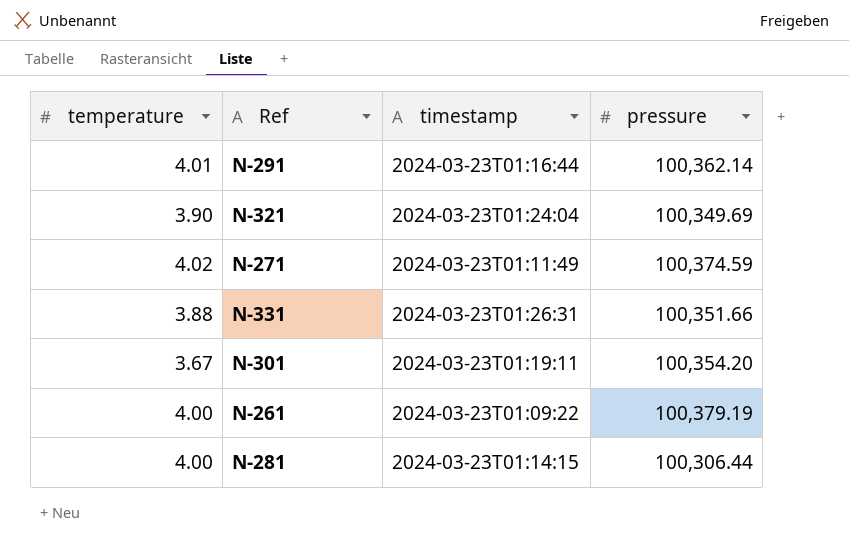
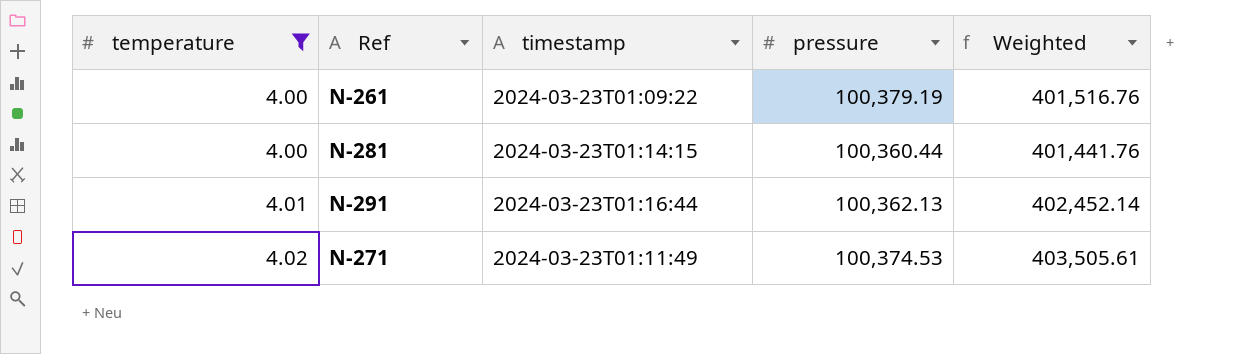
filter: none -> temperature >= 4.00
row order: none -> temperature ascending
column Weighted | formula: none -> [temperature] * [pressure]
N-281 | pressure: 100,306.44 -> 100,360.44
N-291 | pressure: 100,362.14 -> 100,362.13
N-271 | pressure: 100,374.59 -> 100,374.53

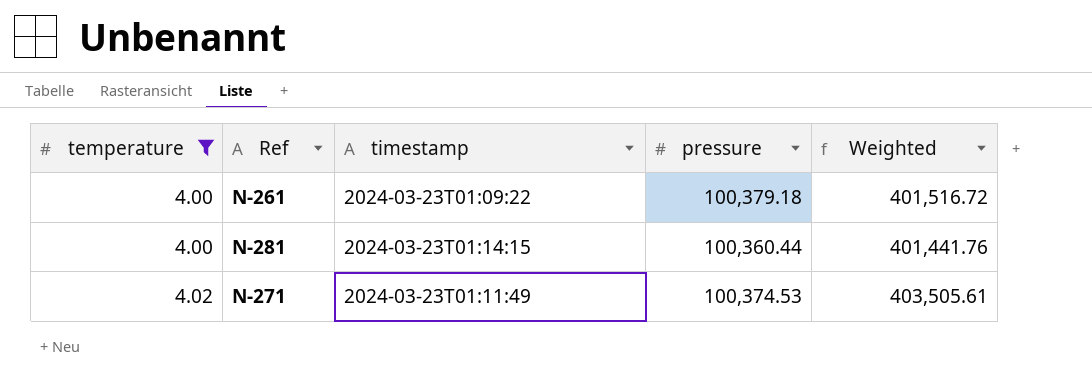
row N-291: 4.01 | 2024-03-23T01:16:44 | 100,362.13 | 402,452.14 -> none
N-261 | pressure: 100,379.19 -> 100,379.18
N-261 | Weighted: 401,516.76 -> 401,516.72

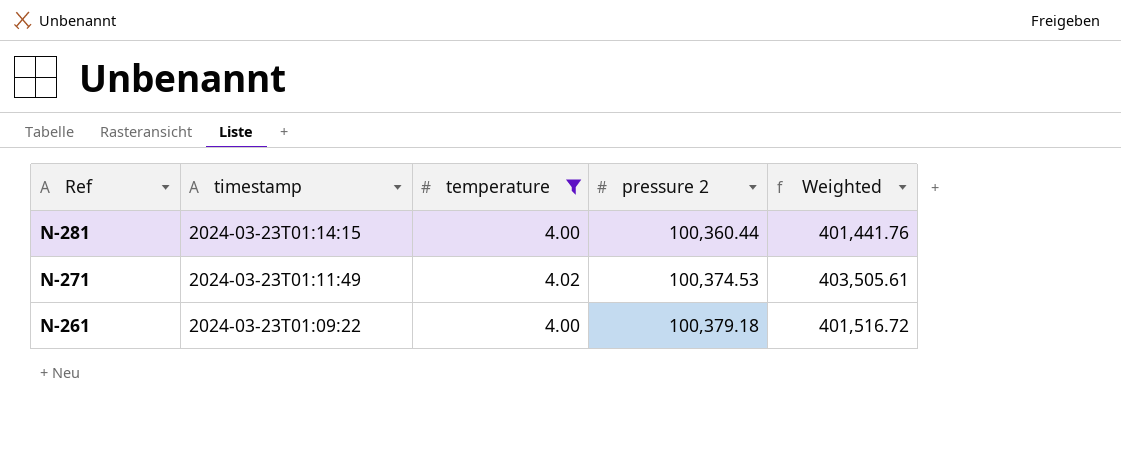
row order: temperature ascending -> Ref descending
column temperature | position: 1 -> 3
column name: pressure -> pressure 2

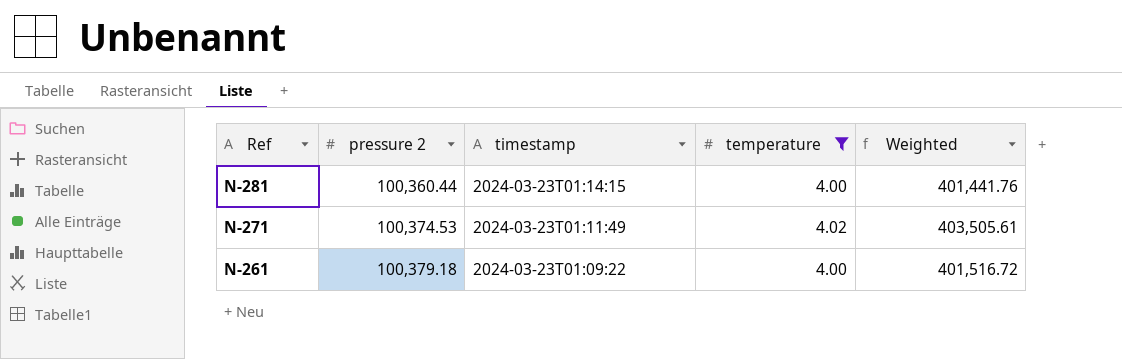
column pressure 2 | position: 4 -> 2

